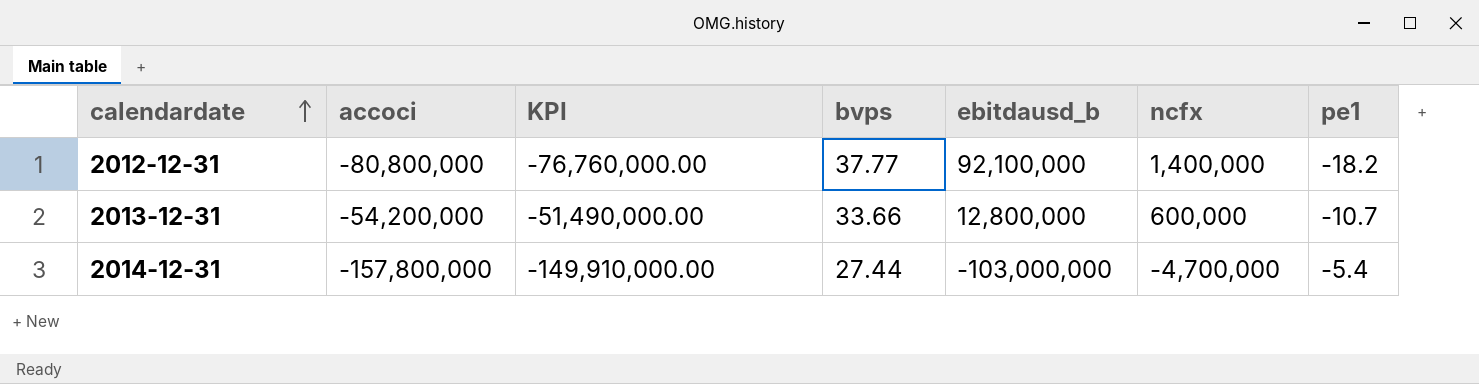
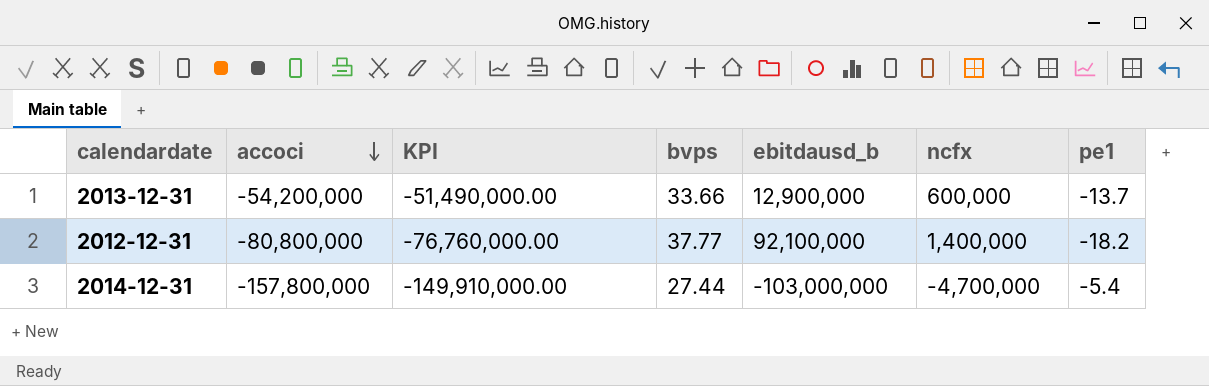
row order: calendardate ascending -> accoci descending
2013-12-31 | ebitdausd_b: 12,800,000 -> 12,900,000
2013-12-31 | pe1: -10.7 -> -13.7

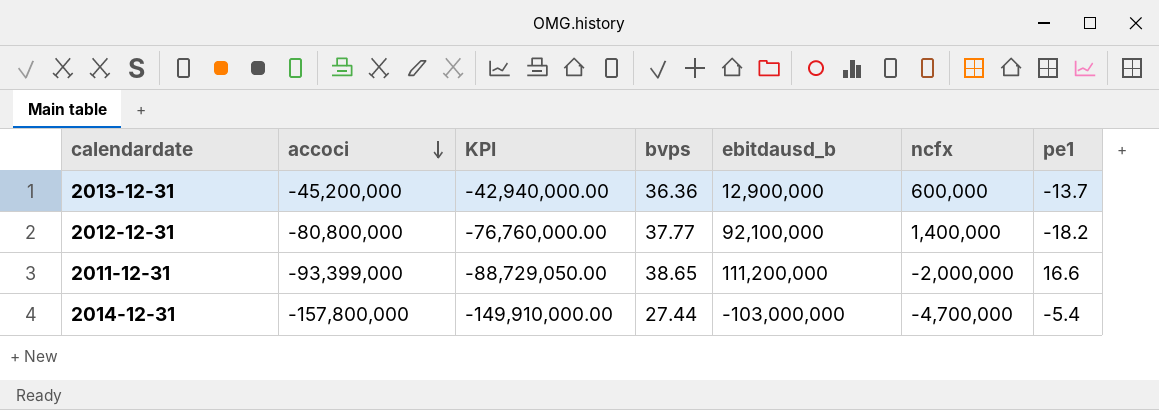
2013-12-31 | accoci: -54,200,000 -> -45,200,000
2013-12-31 | KPI: -51,490,000.00 -> -42,940,000.00
2013-12-31 | bvps: 33.66 -> 36.36
row 2011-12-31: none -> -93,399,000 | -88,729,050.00 | 38.65 | 111,200,000 | -2,000,000 | 16.6

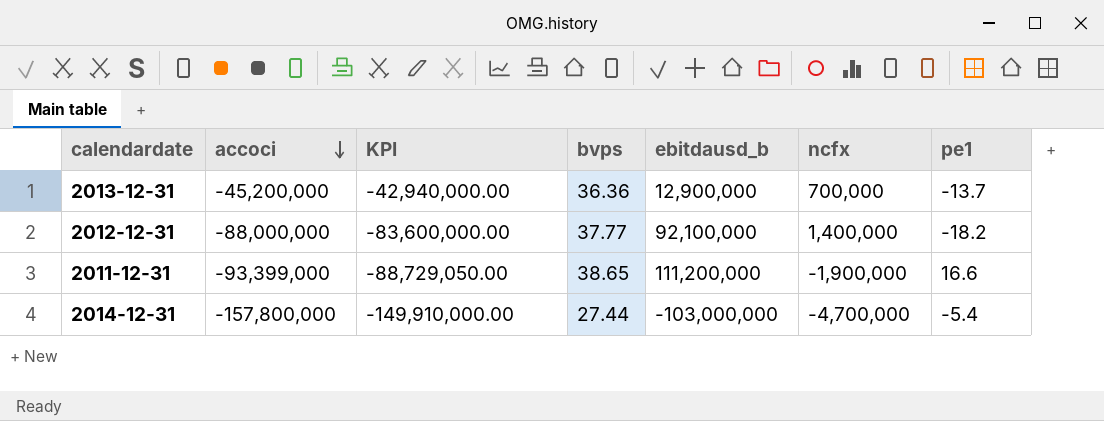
2013-12-31 | ncfx: 600,000 -> 700,000
2012-12-31 | accoci: -80,800,000 -> -88,000,000
2012-12-31 | KPI: -76,760,000.00 -> -83,600,000.00
2011-12-31 | ncfx: -2,000,000 -> -1,900,000

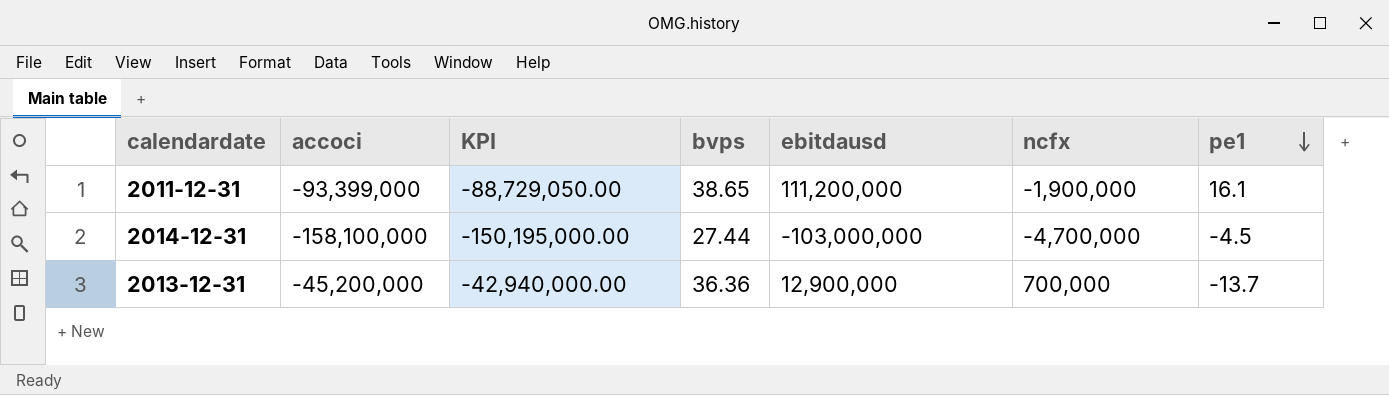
row order: accoci descending -> pe1 descending
column name: ebitdausd_b -> ebitdausd
row 2012-12-31: -88,000,000 | -83,600,000.00 | 37.77 | 92,100,000 | 1,400,000 | -18.2 -> none
2011-12-31 | pe1: 16.6 -> 16.1
2014-12-31 | accoci: -157,800,000 -> -158,100,000
2014-12-31 | KPI: -149,910,000.00 -> -150,195,000.00
2014-12-31 | pe1: -5.4 -> -4.5

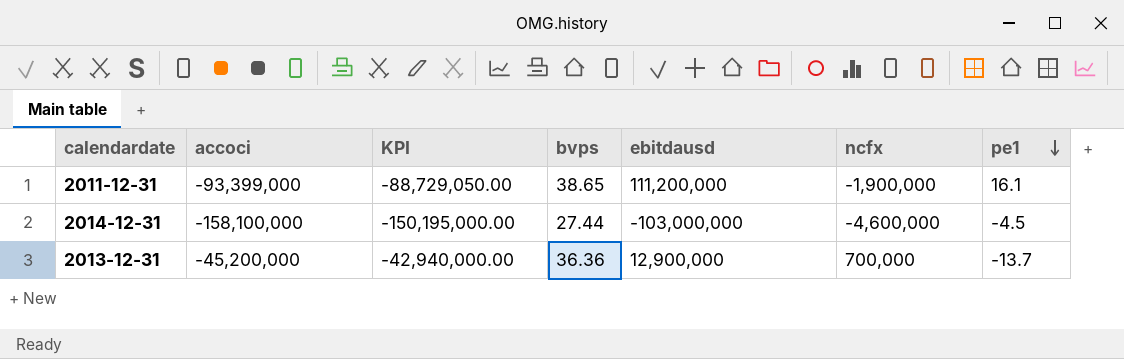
2014-12-31 | ncfx: -4,700,000 -> -4,600,000

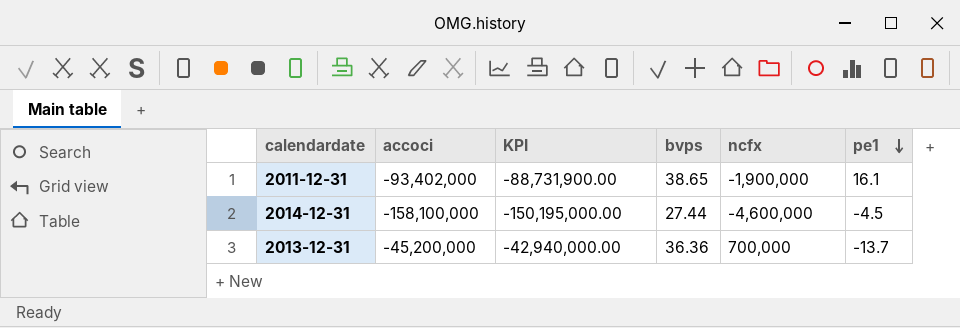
column ebitdausd | position: 5 -> none
2011-12-31 | accoci: -93,399,000 -> -93,402,000
2011-12-31 | KPI: -88,729,050.00 -> -88,731,900.00

